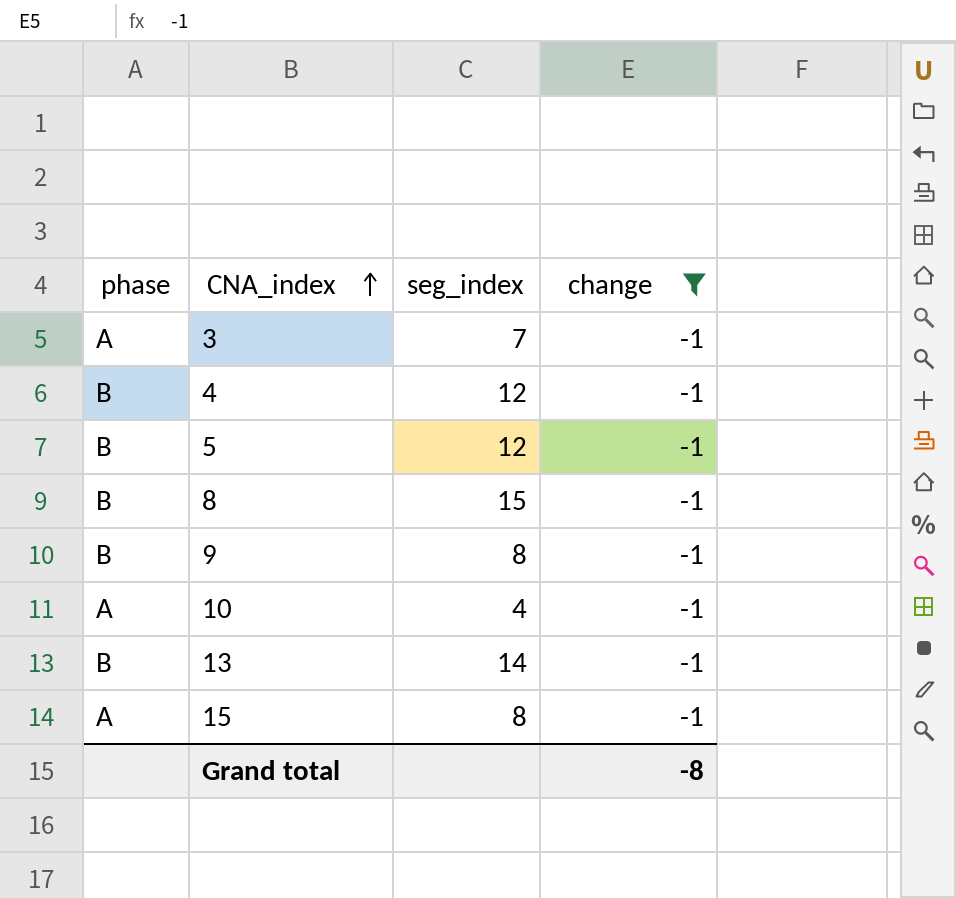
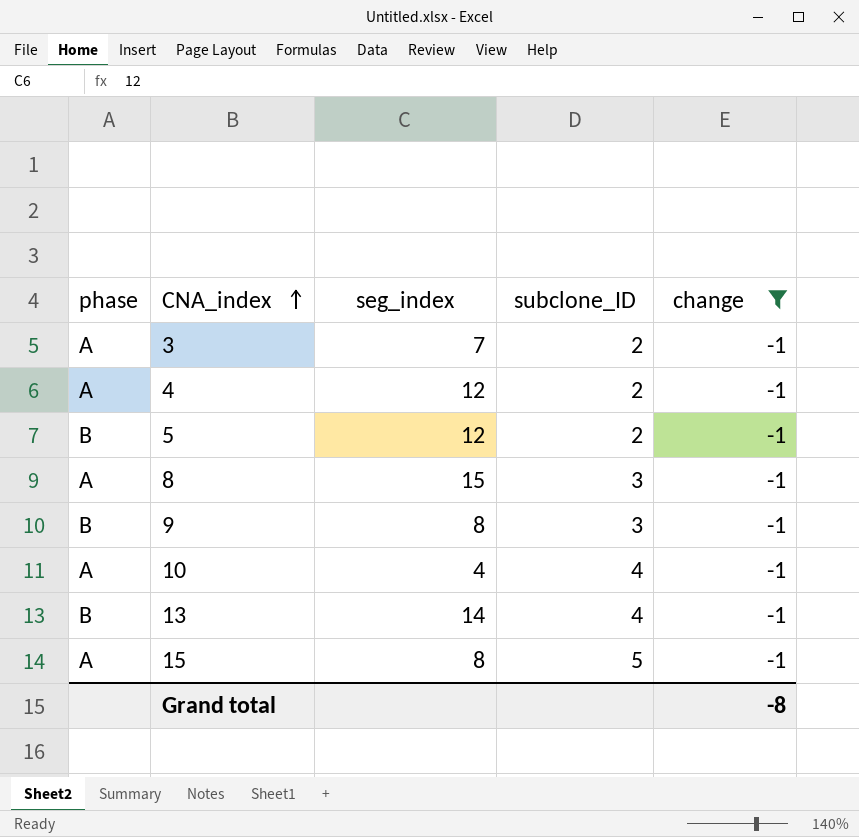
column subclone_ID | position: none -> 4
4 | phase: B -> A
8 | phase: B -> A

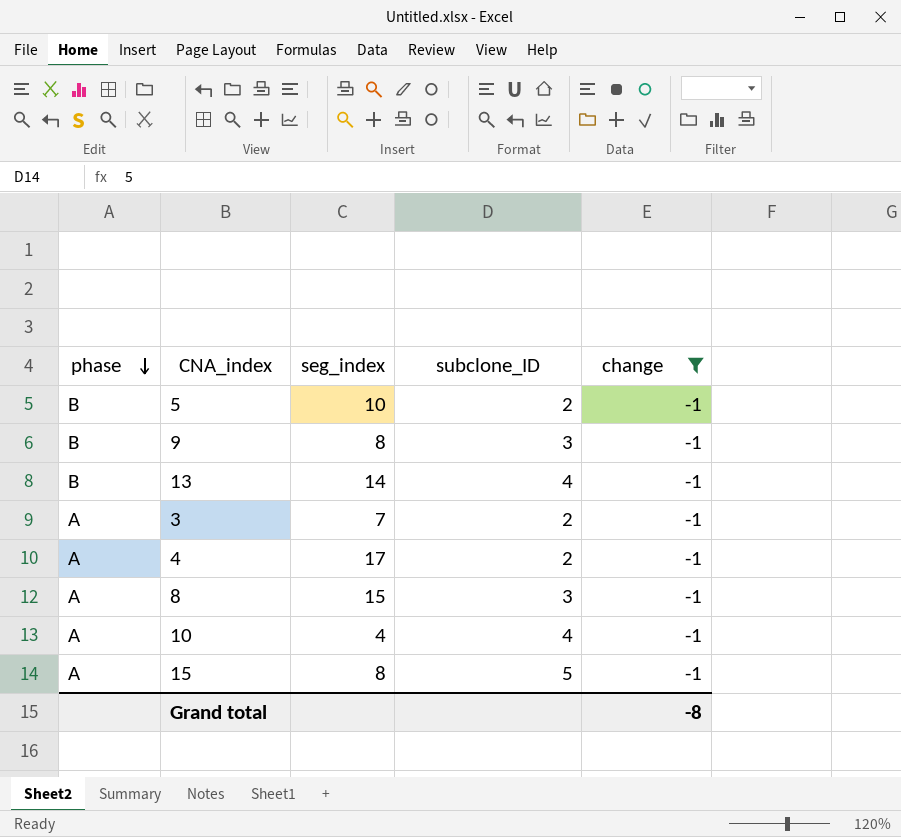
row order: CNA_index ascending -> phase descending
5 | seg_index: 12 -> 10
4 | seg_index: 12 -> 17

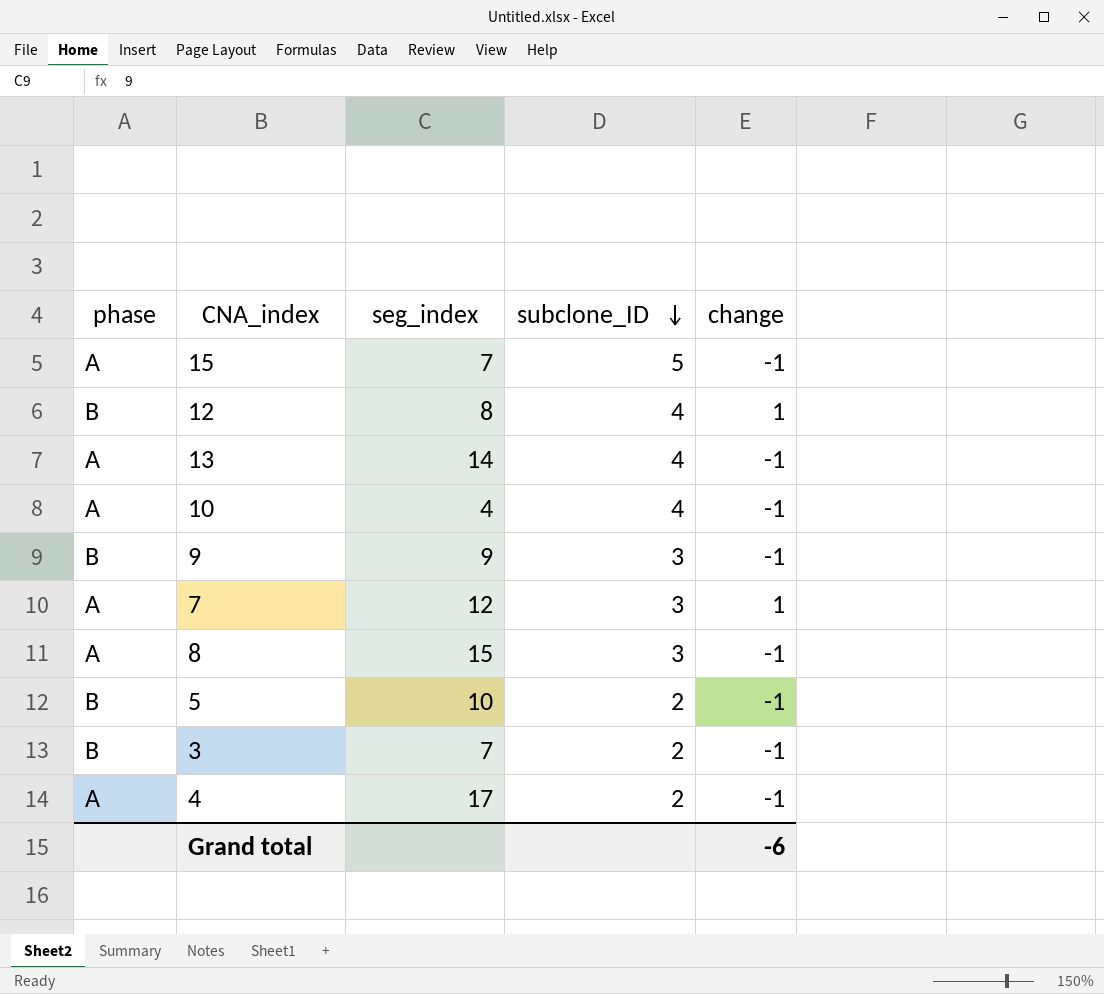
filter: change = -1 -> none
row order: phase descending -> subclone_ID descending
15 | seg_index: 8 -> 7
13 | phase: B -> A
9 | seg_index: 8 -> 9
3 | phase: A -> B
Grand total | change: -8 -> -6

